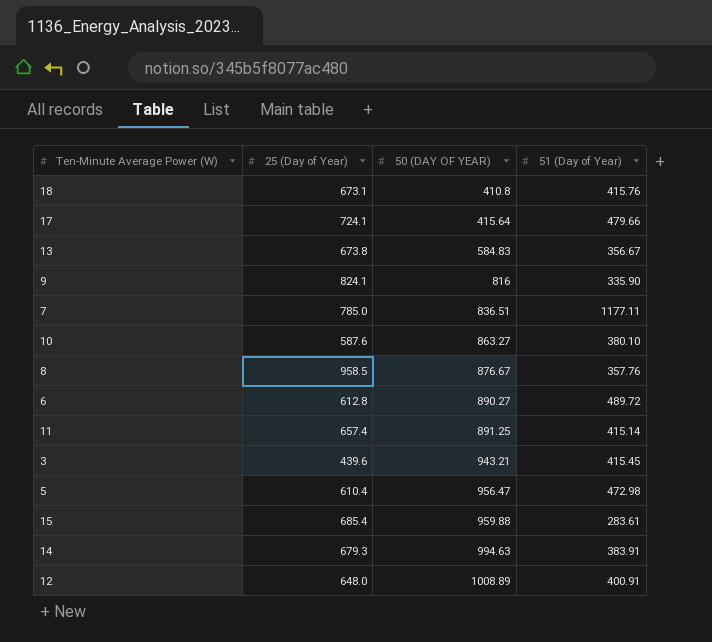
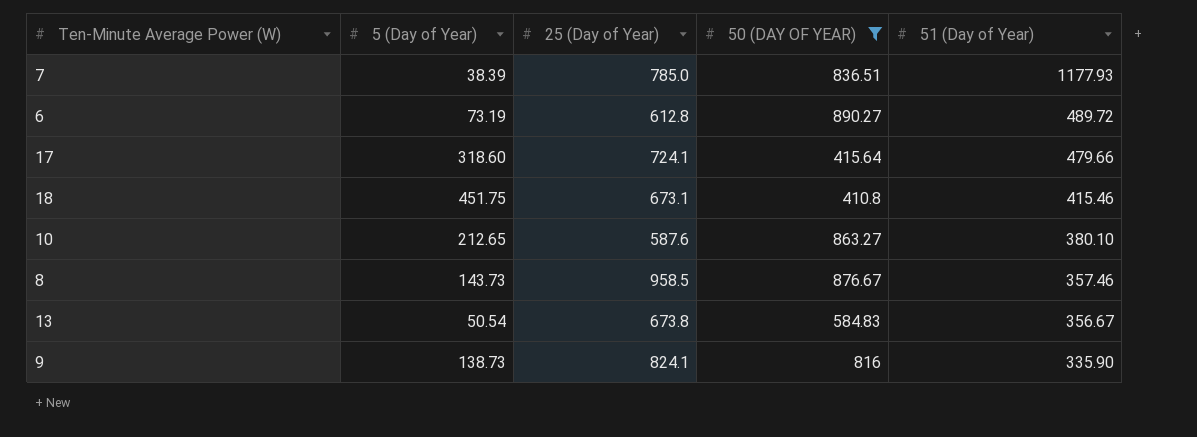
filter: none -> 50 (DAY OF YEAR) <= 890.27
row order: 50 (DAY OF YEAR) ascending -> 51 (Day of Year) descending
column 5 (Day of Year) | position: none -> 2
7 | 51 (Day of Year): 1177.11 -> 1177.93
18 | 51 (Day of Year): 415.76 -> 415.46
8 | 51 (Day of Year): 357.76 -> 357.46

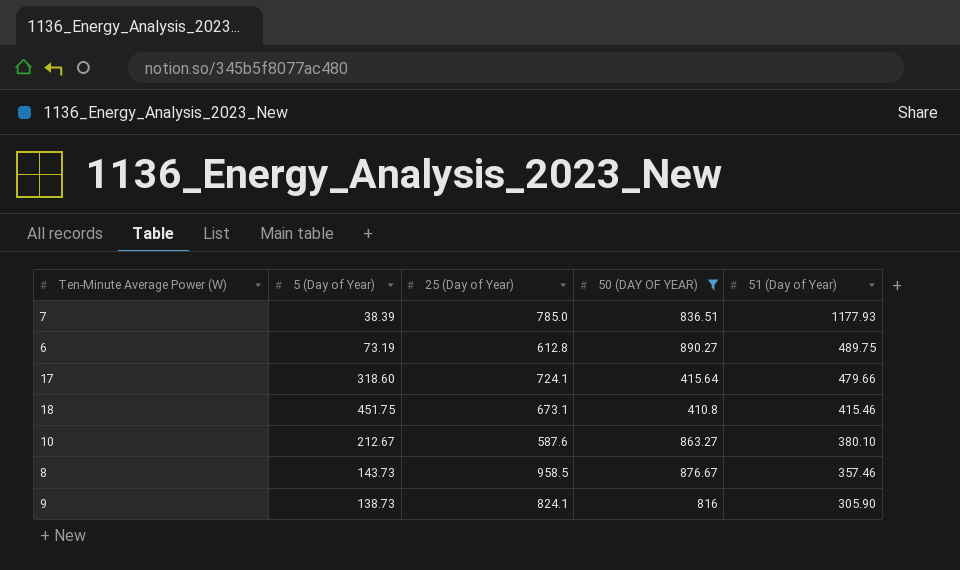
row 13: 50.54 | 673.8 | 584.83 | 356.67 -> none
6 | 51 (Day of Year): 489.72 -> 489.75
10 | 5 (Day of Year): 212.65 -> 212.67
9 | 51 (Day of Year): 335.90 -> 305.90

